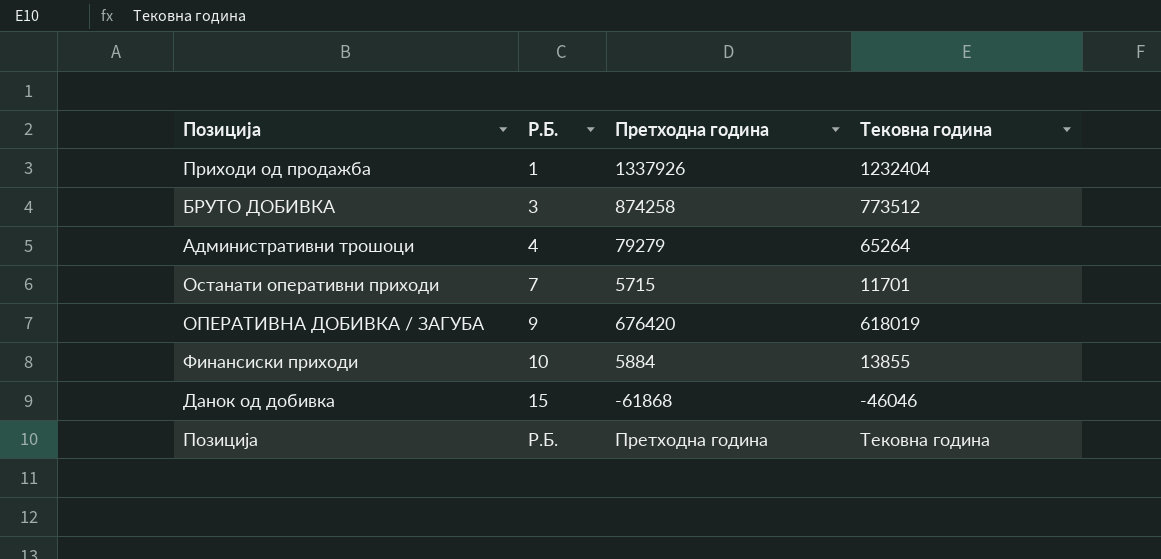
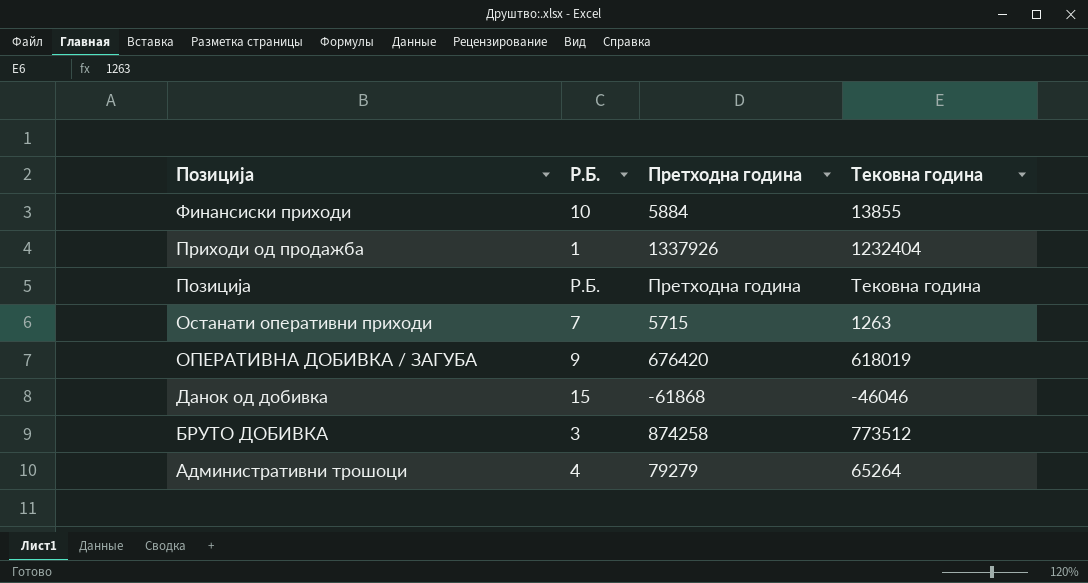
row order: Р.Б. ascending -> Позиција descending
Останати оперативни приходи | Тековна година: 11701 -> 1263

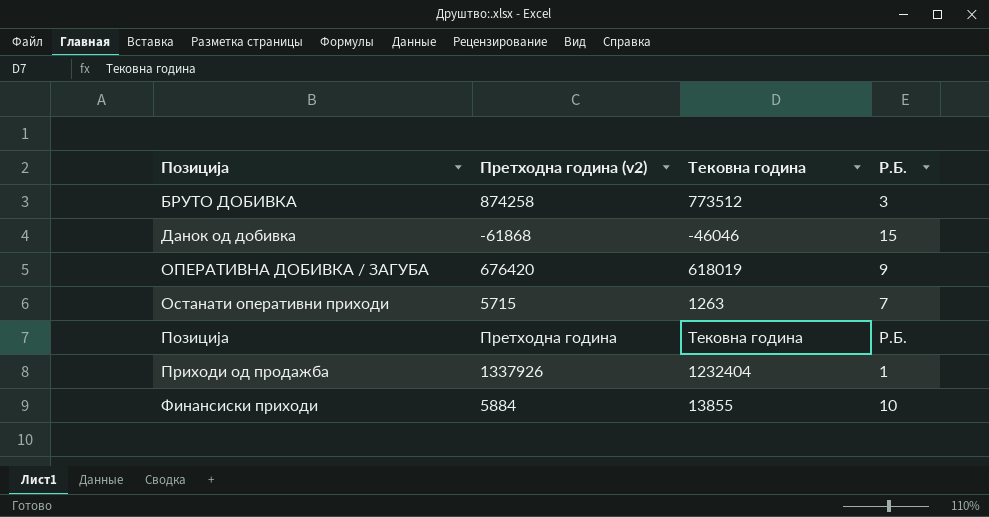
row order: Позиција descending -> Позиција ascending
column name: Претходна година -> Претходна година (v2)
column Р.Б. | position: 2 -> 4
row Административни трошоци: 4 | 79279 | 65264 -> none

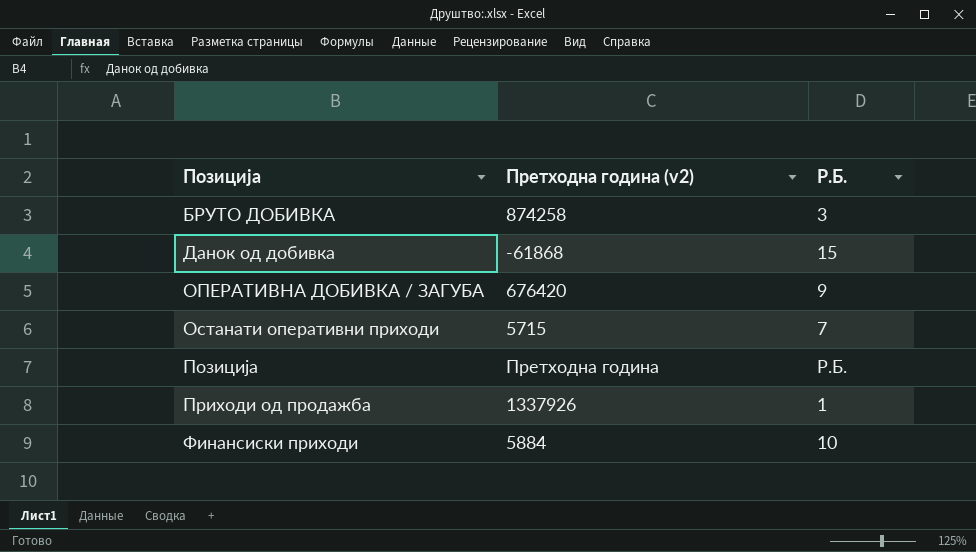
column Тековна година | position: 3 -> none

